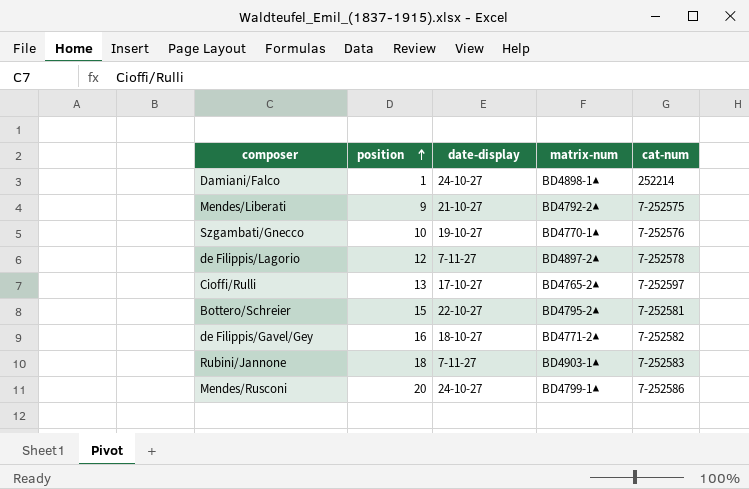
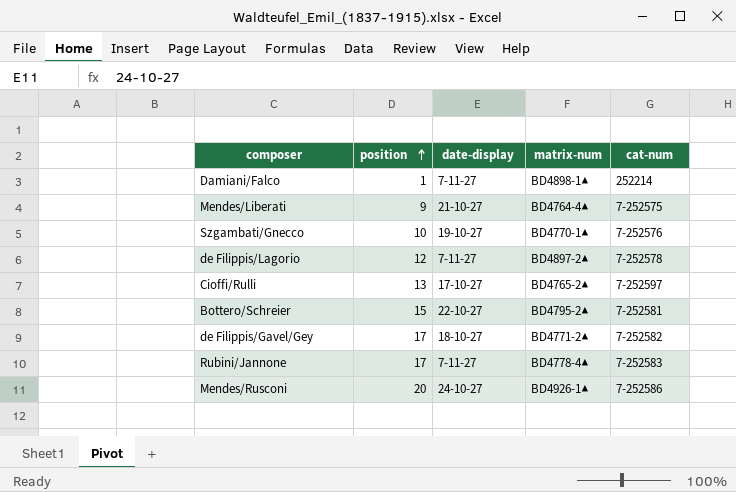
Damiani/Falco | date-display: 24-10-27 -> 7-11-27
Mendes/Liberati | matrix-num: BD4792-2▲ -> BD4764-4▲
de Filippis/Gavel/Gey | position: 16 -> 17
Rubini/Jannone | position: 18 -> 17
Rubini/Jannone | matrix-num: BD4903-1▲ -> BD4778-4▲
Mendes/Rusconi | matrix-num: BD4799-1▲ -> BD4926-1▲

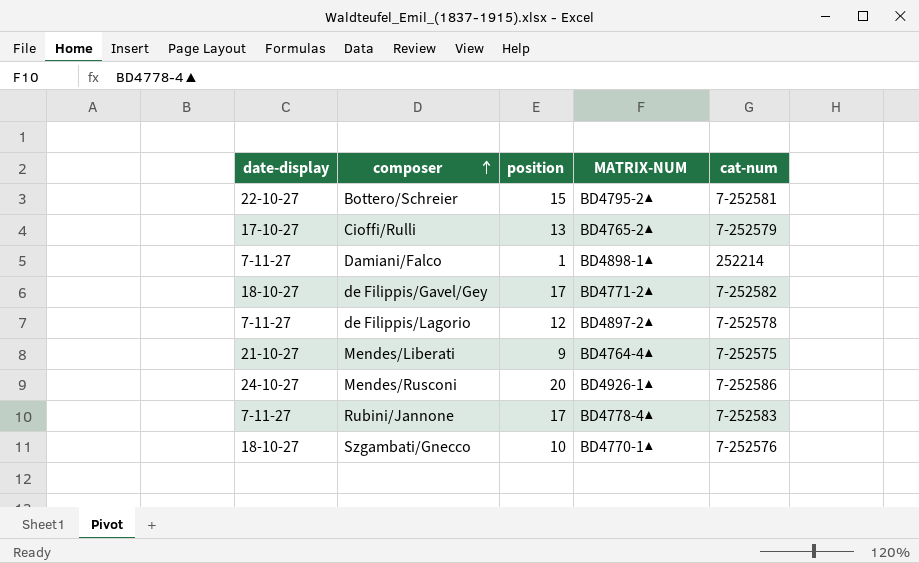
row order: position ascending -> composer ascending
column date-display | position: 3 -> 1
column name: matrix-num -> MATRIX-NUM
Cioffi/Rulli | cat-num: 7-252597 -> 7-252579
Szgambati/Gnecco | date-display: 19-10-27 -> 18-10-27

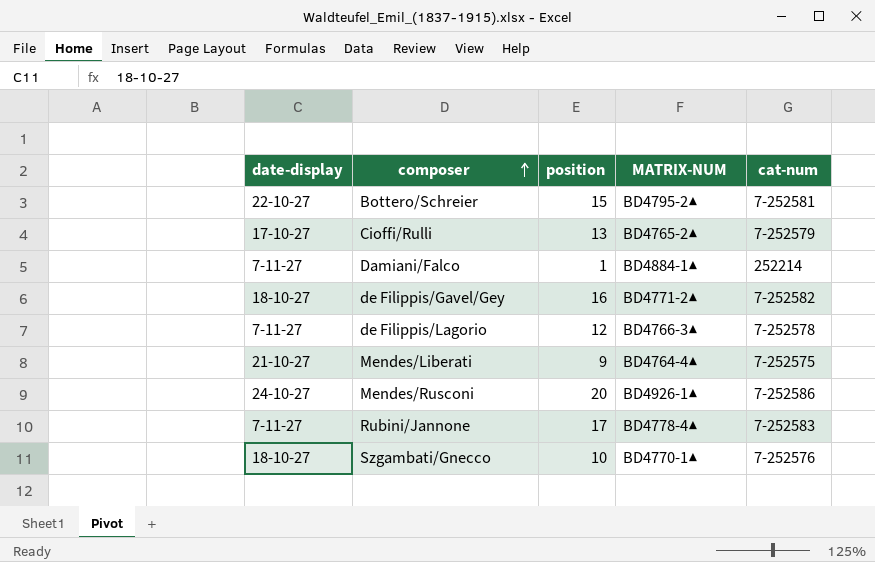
Damiani/Falco | MATRIX-NUM: BD4898-1▲ -> BD4884-1▲
de Filippis/Gavel/Gey | position: 17 -> 16
de Filippis/Lagorio | MATRIX-NUM: BD4897-2▲ -> BD4766-3▲

